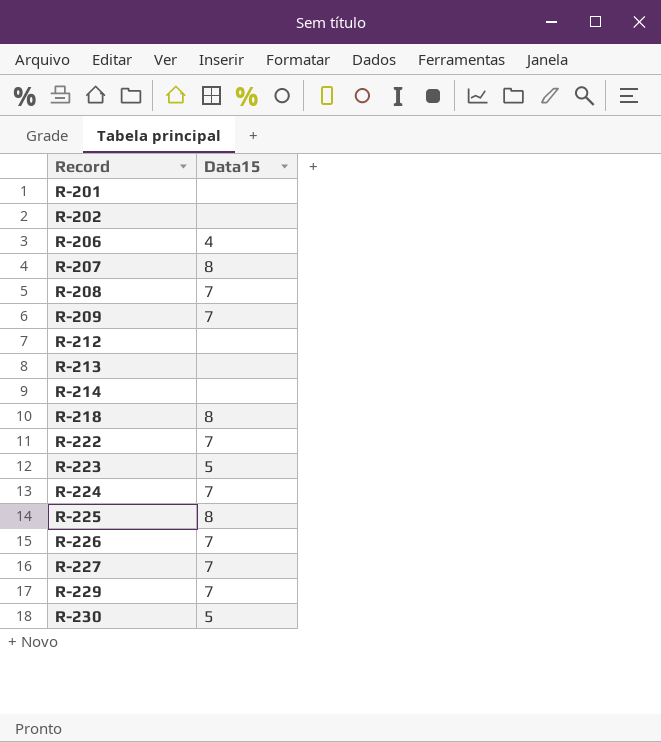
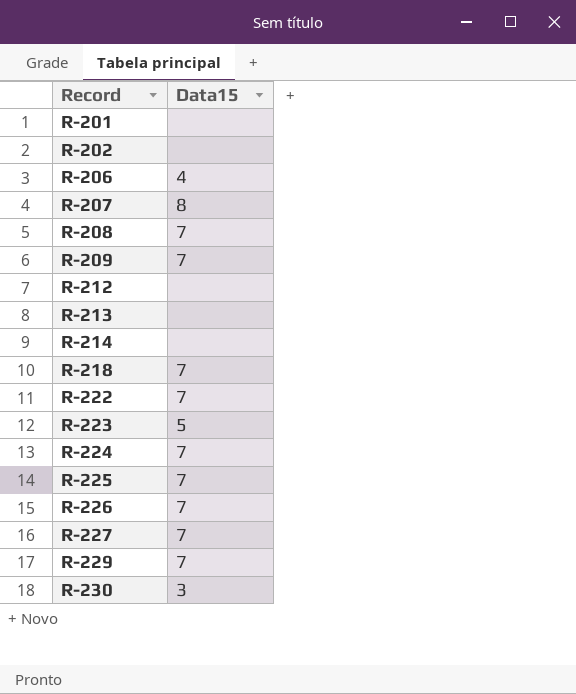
R-218 | Data15: 8 -> 7
R-225 | Data15: 8 -> 7
R-230 | Data15: 5 -> 3

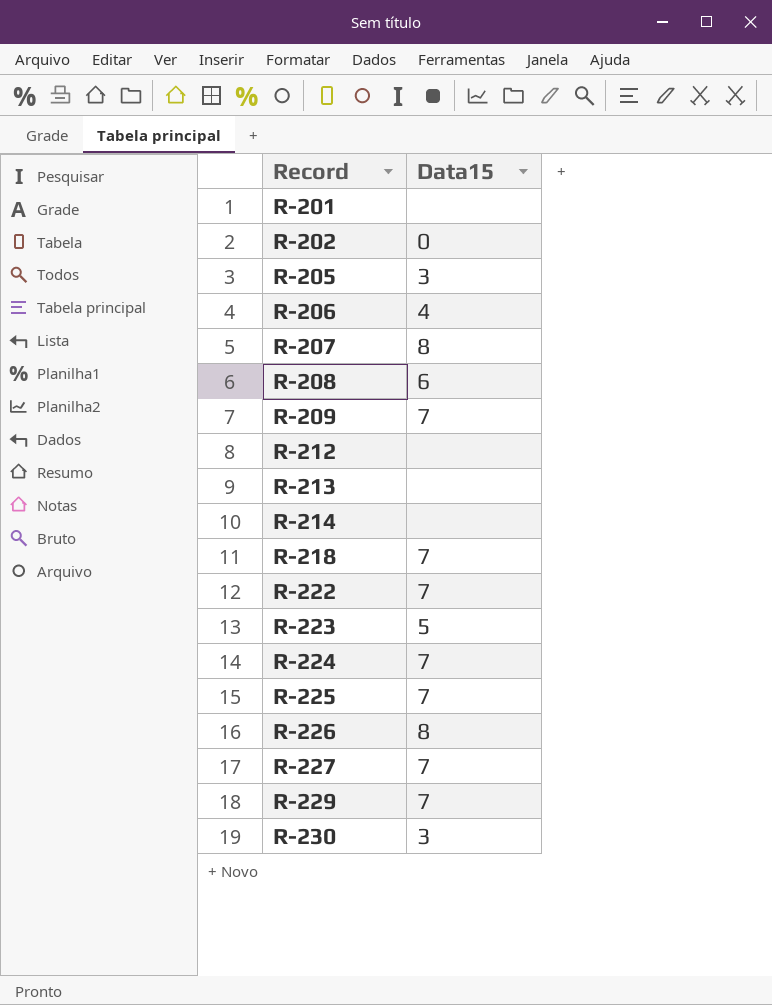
R-202 | Data15: none -> 0
row R-205: none -> 3
R-208 | Data15: 7 -> 6
R-226 | Data15: 7 -> 8

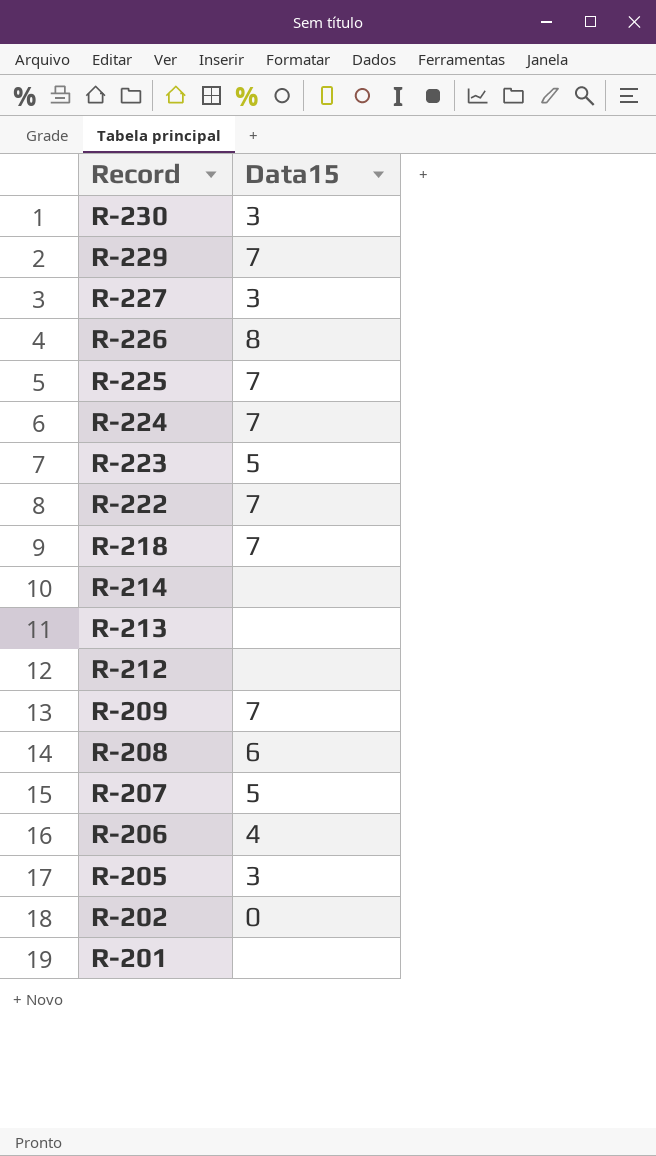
row order: Record ascending -> Record descending
R-227 | Data15: 7 -> 3
R-207 | Data15: 8 -> 5

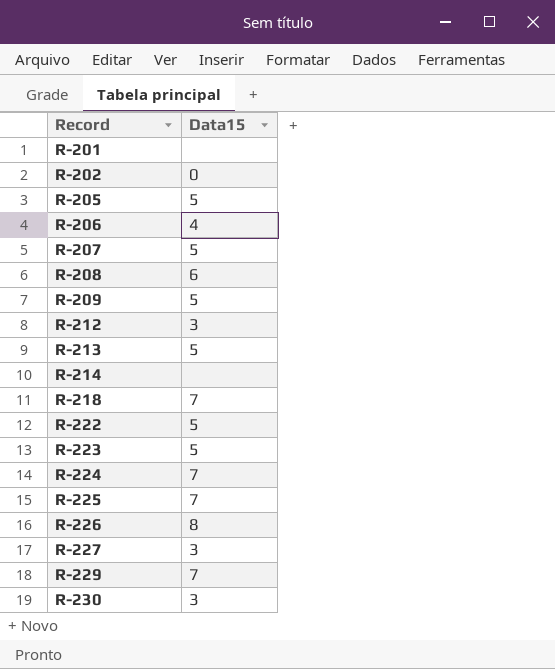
row order: Record descending -> Record ascending
R-205 | Data15: 3 -> 5
R-209 | Data15: 7 -> 5
R-212 | Data15: none -> 3
R-213 | Data15: none -> 5
R-222 | Data15: 7 -> 5

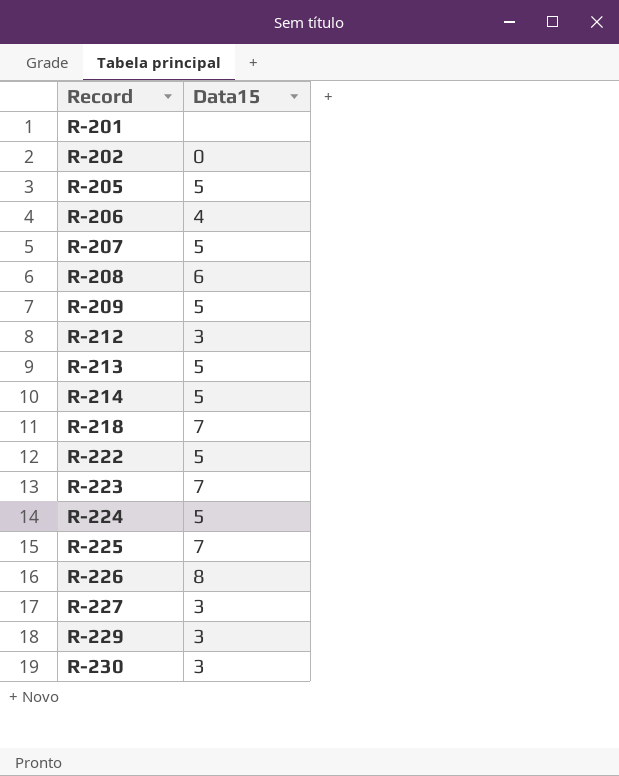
R-214 | Data15: none -> 5
R-223 | Data15: 5 -> 7
R-224 | Data15: 7 -> 5
R-229 | Data15: 7 -> 3

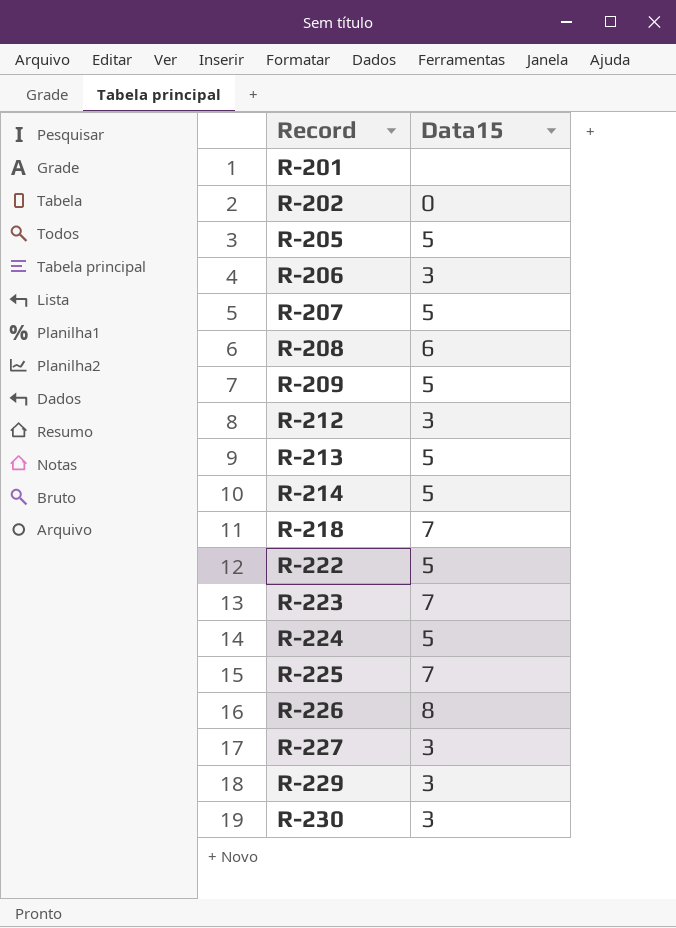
R-206 | Data15: 4 -> 3

